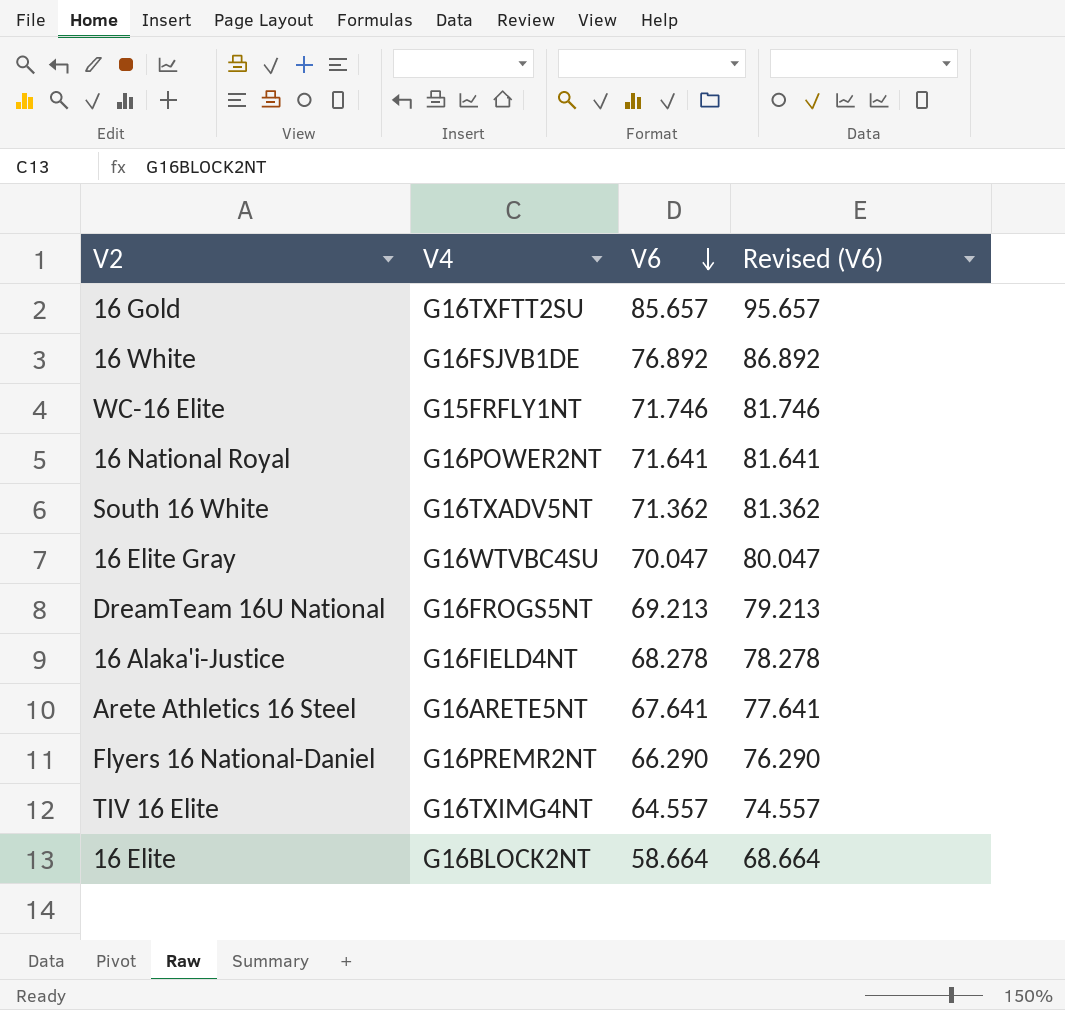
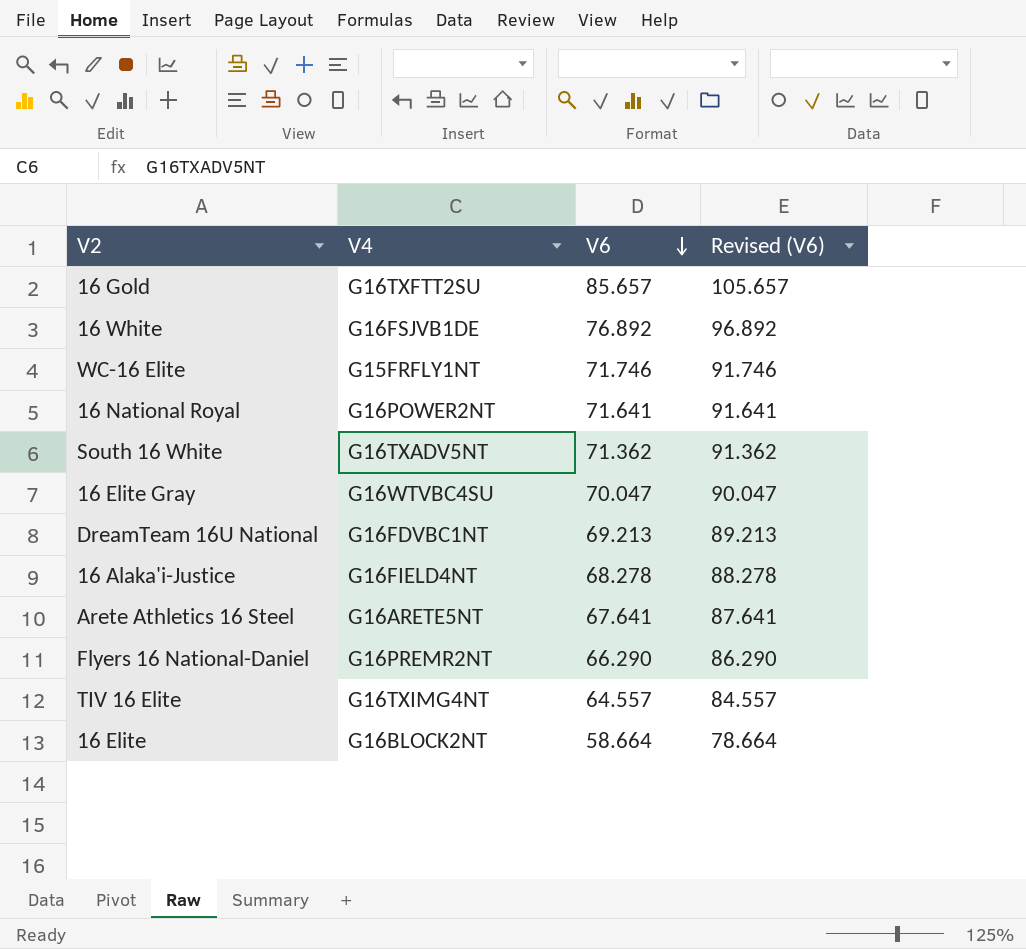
column Revised (V6) | formula: [V6] + 10 -> [V6] + 20
DreamTeam 16U National | V4: G16FROGS5NT -> G16FDVBC1NT

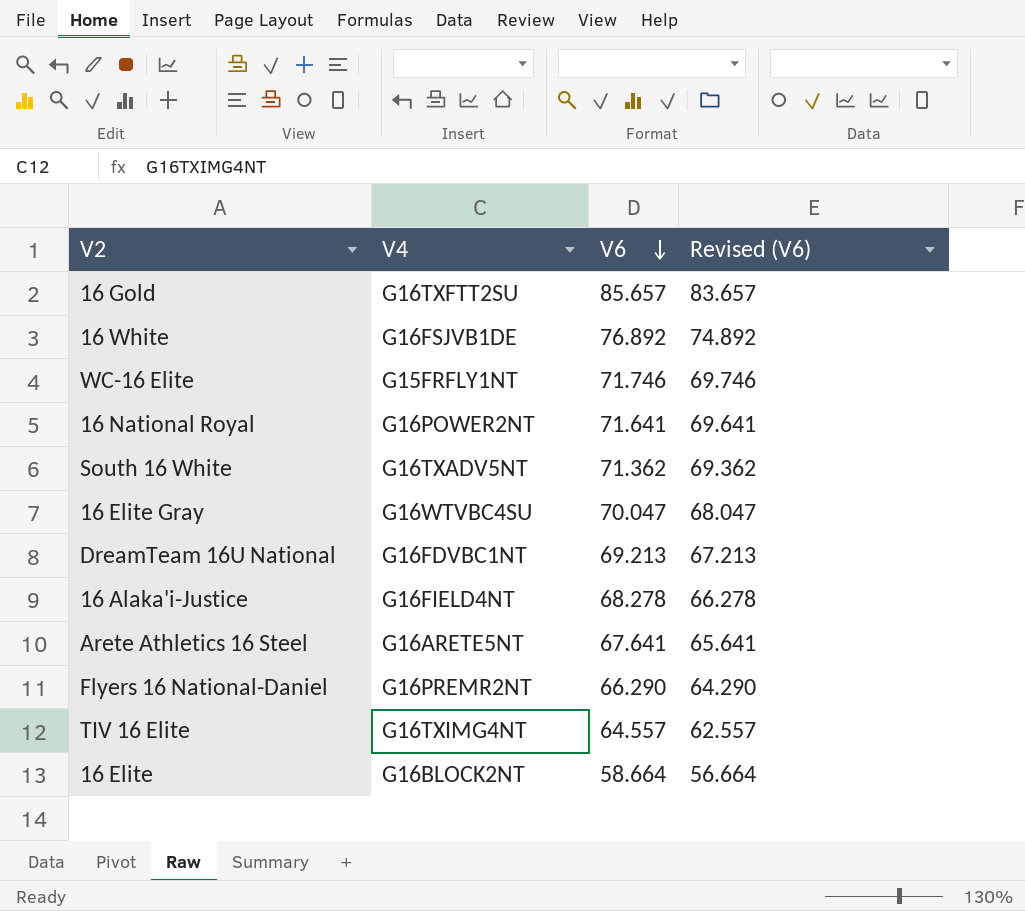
column Revised (V6) | formula: [V6] + 20 -> [V6] - 2

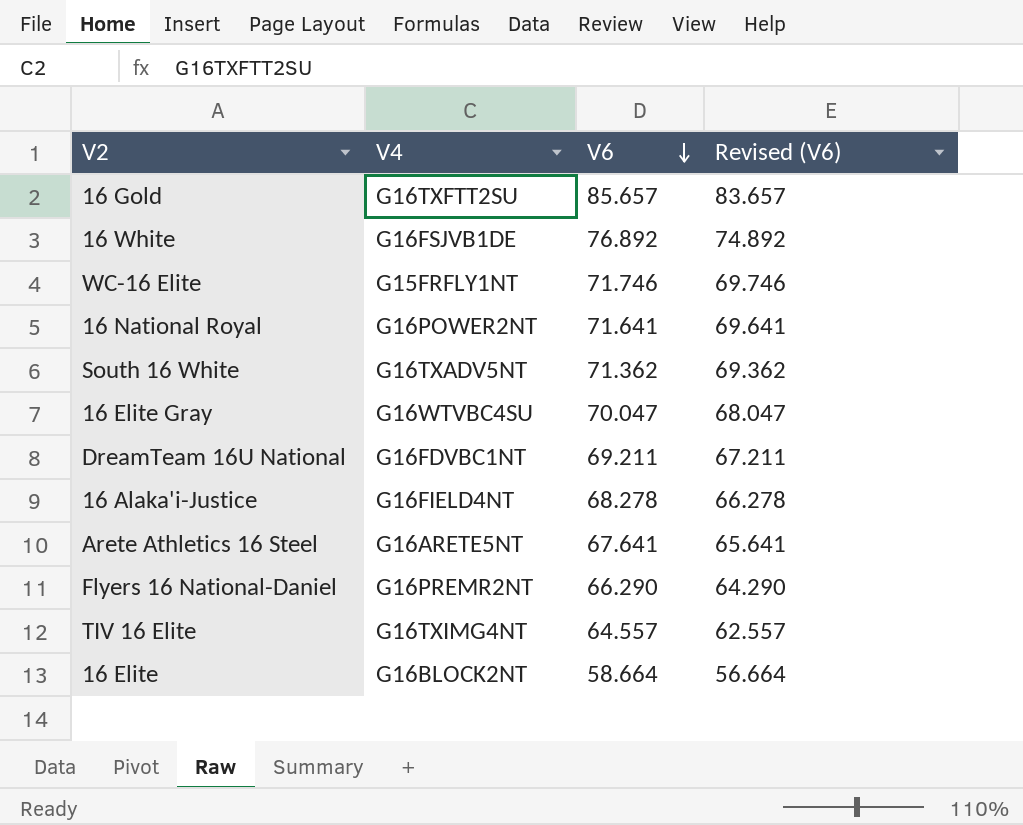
DreamTeam 16U National | V6: 69.213 -> 69.211
DreamTeam 16U National | Revised (V6): 67.213 -> 67.211

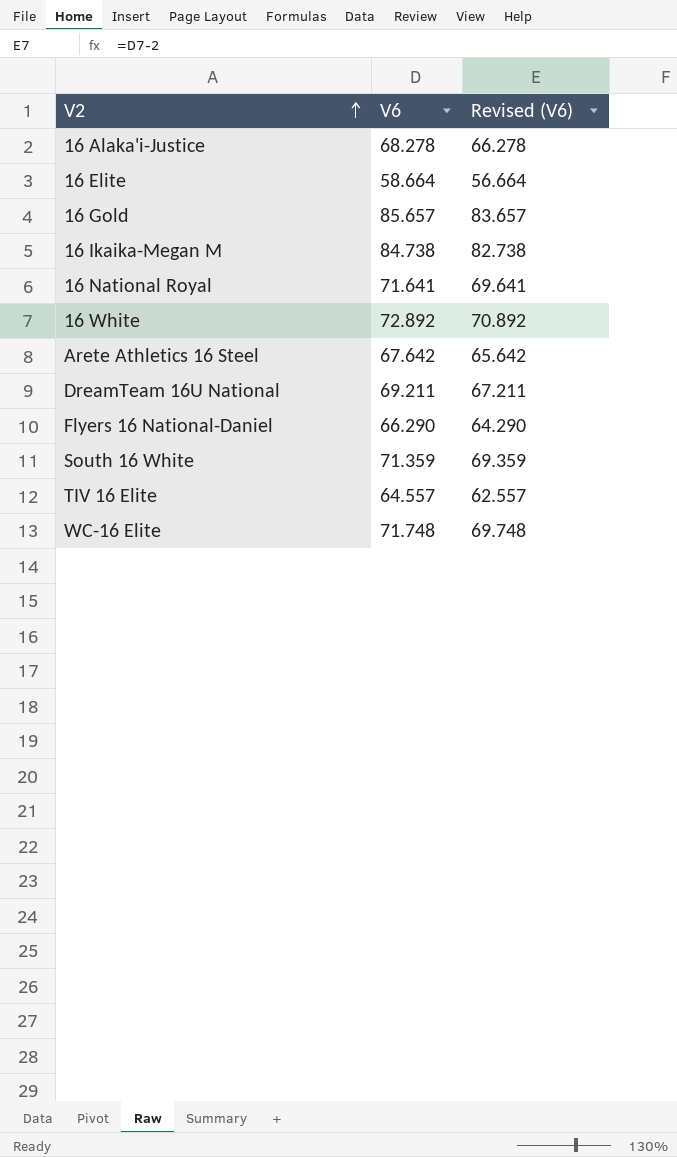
row order: V6 descending -> V2 ascending
column V4 | position: 2 -> none
row 16 Elite Gray: G16WTVBC4SU | 70.047 | 68.047 -> none
row 16 Ikaika-Megan M: none -> 84.738 | 82.738
16 White | V6: 76.892 -> 72.892
16 White | Revised (V6): 74.892 -> 70.892
Arete Athletics 16 Steel | V6: 67.641 -> 67.642
Arete Athletics 16 Steel | Revised (V6): 65.641 -> 65.642
South 16 White | V6: 71.362 -> 71.359
South 16 White | Revised (V6): 69.362 -> 69.359
WC-16 Elite | V6: 71.746 -> 71.748
WC-16 Elite | Revised (V6): 69.746 -> 69.748

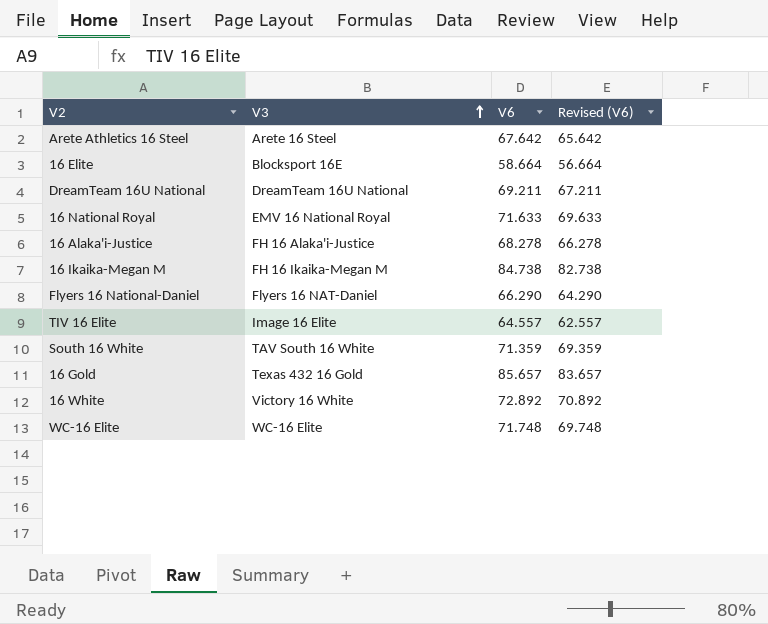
row order: V2 ascending -> V3 ascending
column V3 | position: none -> 2
16 National Royal | V6: 71.641 -> 71.633
16 National Royal | Revised (V6): 69.641 -> 69.633

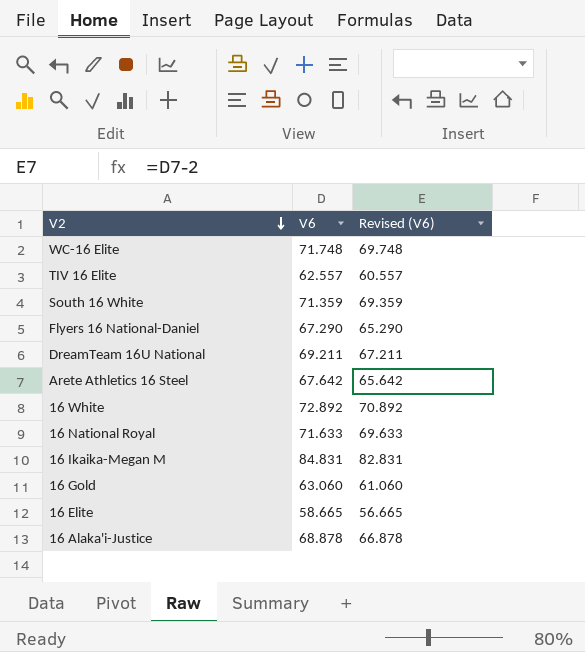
row order: V3 ascending -> V2 descending
column V3 | position: 2 -> none
TIV 16 Elite | V6: 64.557 -> 62.557
TIV 16 Elite | Revised (V6): 62.557 -> 60.557
Flyers 16 National-Daniel | V6: 66.290 -> 67.290
Flyers 16 National-Daniel | Revised (V6): 64.290 -> 65.290
16 Ikaika-Megan M | V6: 84.738 -> 84.831
16 Ikaika-Megan M | Revised (V6): 82.738 -> 82.831
16 Gold | V6: 85.657 -> 63.060
16 Gold | Revised (V6): 83.657 -> 61.060
16 Elite | V6: 58.664 -> 58.665
16 Elite | Revised (V6): 56.664 -> 56.665
16 Alaka'i-Justice | V6: 68.278 -> 68.878
16 Alaka'i-Justice | Revised (V6): 66.278 -> 66.878

